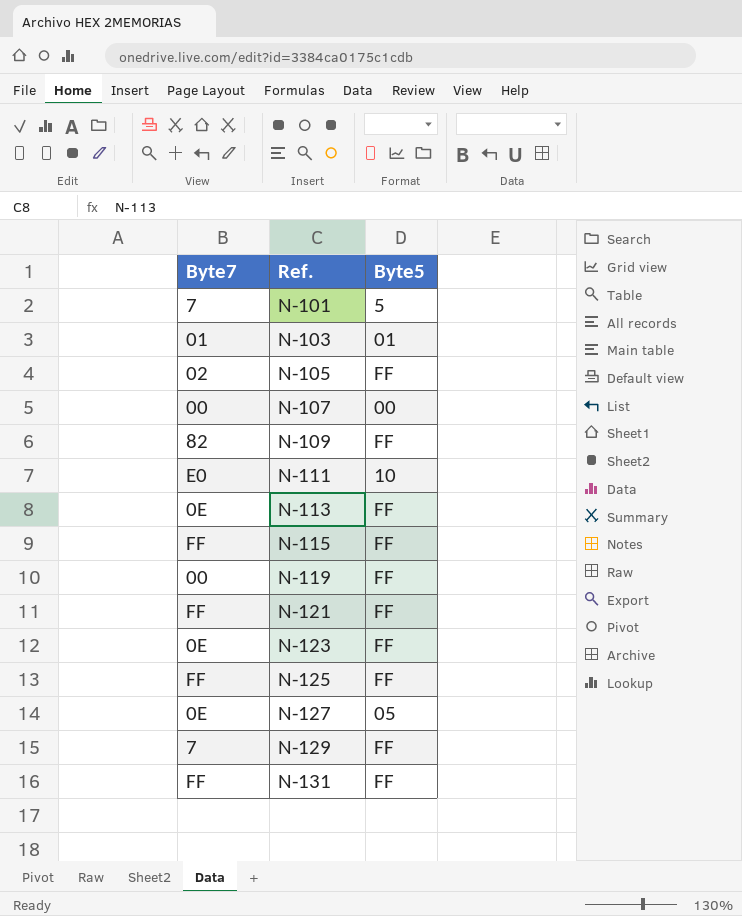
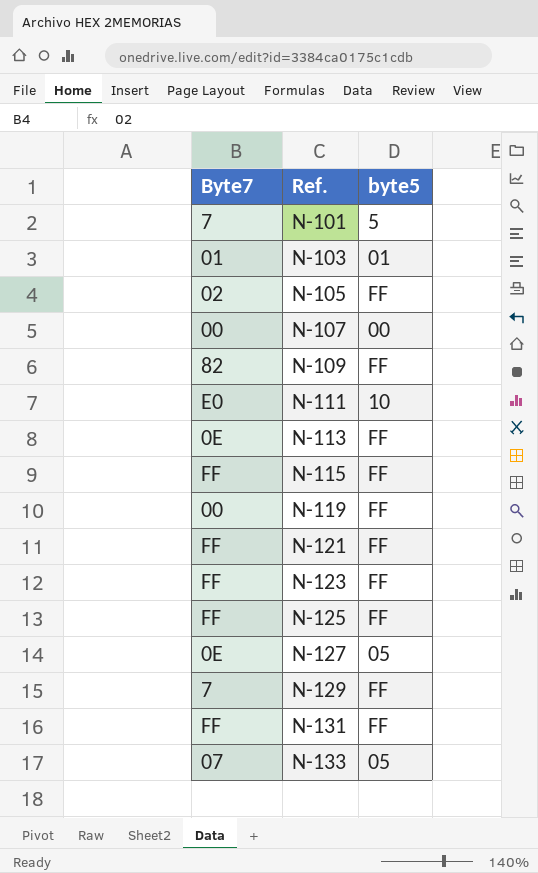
column name: Byte5 -> byte5
N-123 | Byte7: 0E -> FF
row N-133: none -> 07 | 05

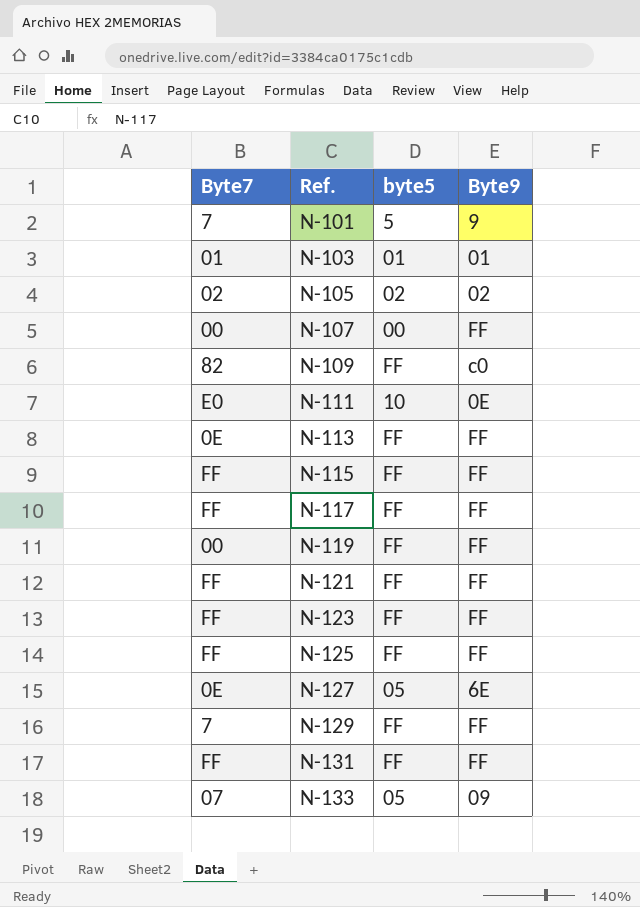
column Byte9 | position: none -> 4
N-105 | byte5: FF -> 02
row N-117: none -> FF | FF | FF

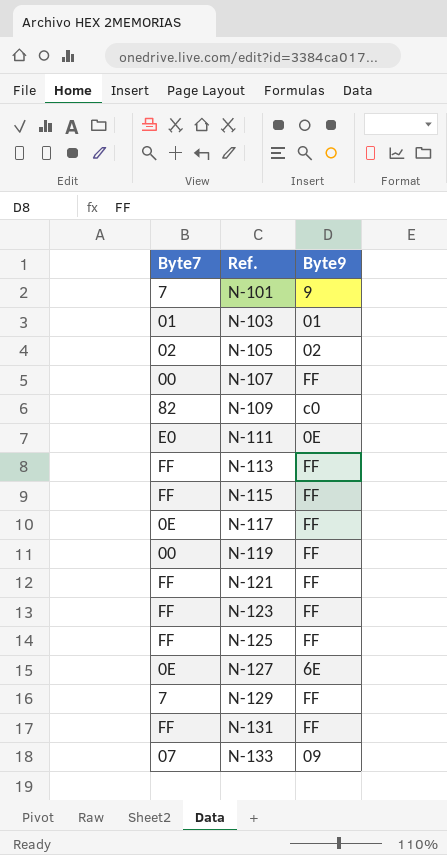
column byte5 | position: 3 -> none
N-113 | Byte7: 0E -> FF
N-117 | Byte7: FF -> 0E

